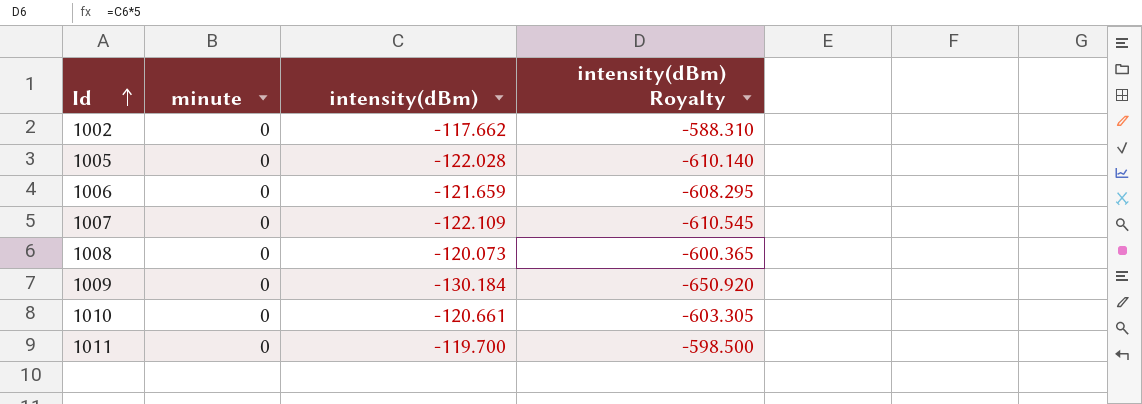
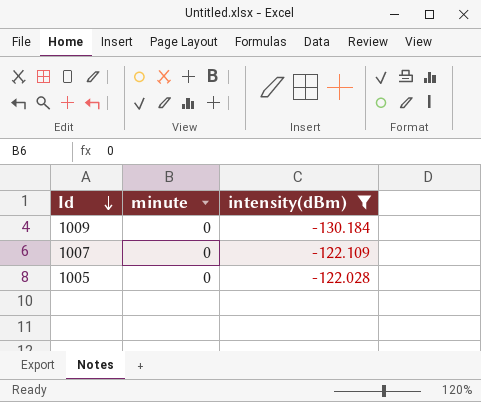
filter: none -> intensity(dBm) <= -122.028
row order: Id ascending -> Id descending
column intensity(dBm) Royalty | formula: [intensity(dBm)] * 5 -> none

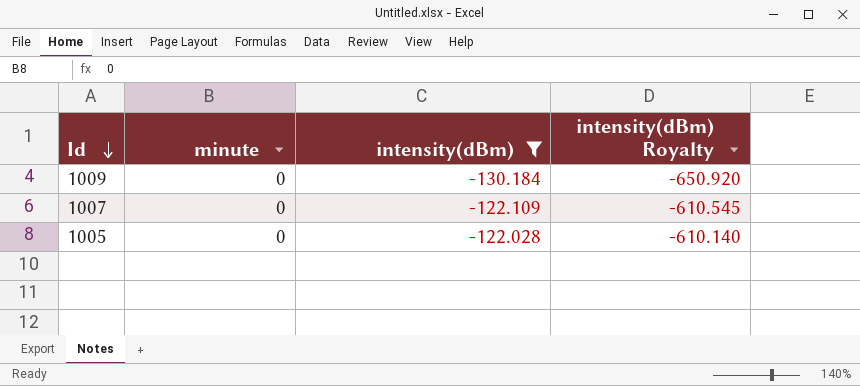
column intensity(dBm) Royalty | formula: none -> [intensity(dBm)] * 5

